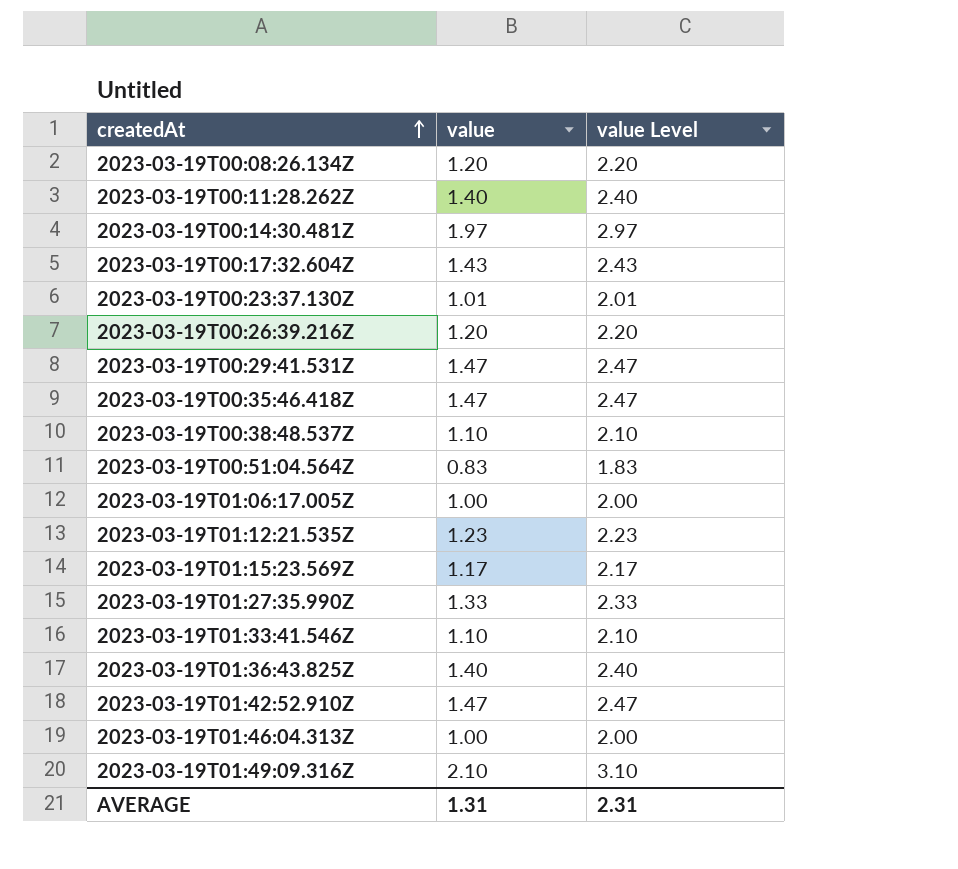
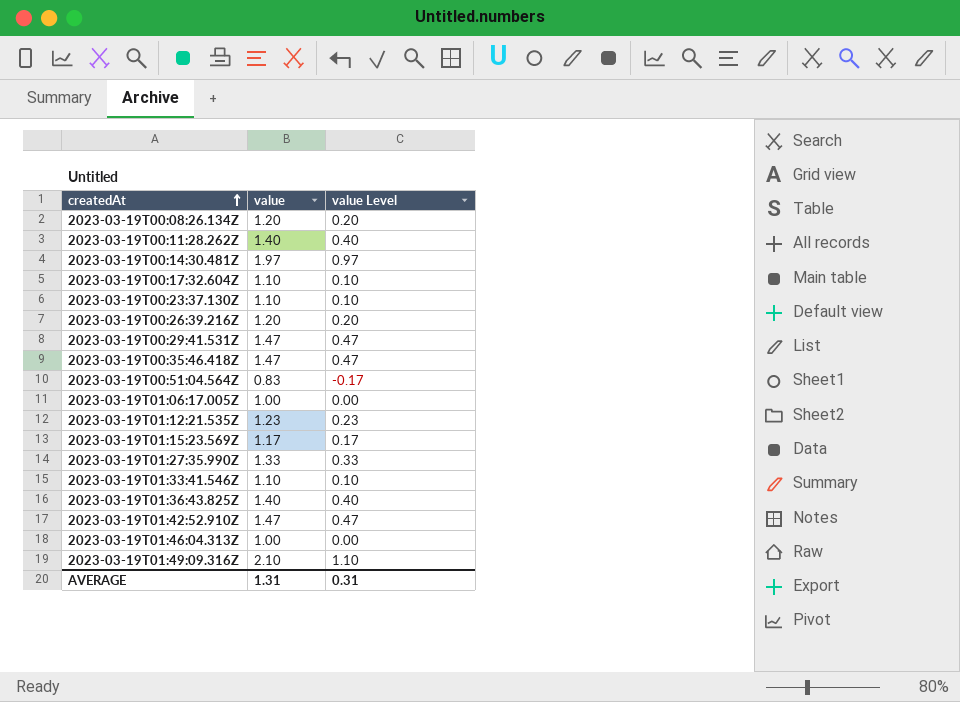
column value Level | formula: [value] + 1 -> [value] - 1
row 2023-03-19T00:38:48.537Z: 1.10 | 2.10 -> none
2023-03-19T00:17:32.604Z | value: 1.43 -> 1.10
2023-03-19T00:23:37.130Z | value: 1.01 -> 1.10
AVERAGE | value Level: 2.31 -> 0.31

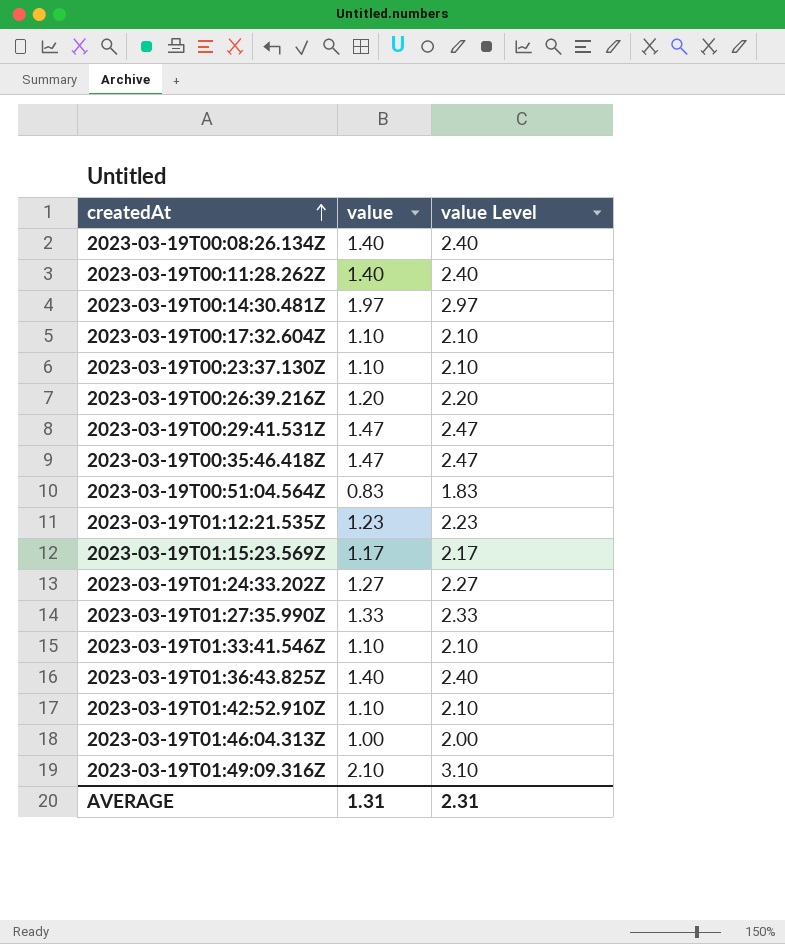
column value Level | formula: [value] - 1 -> [value] + 1
row 2023-03-19T01:06:17.005Z: 1.00 | 0.00 -> none
2023-03-19T00:08:26.134Z | value: 1.20 -> 1.40
row 2023-03-19T01:24:33.202Z: none -> 1.27 | 2.27
2023-03-19T01:42:52.910Z | value: 1.47 -> 1.10
AVERAGE | value Level: 0.31 -> 2.31

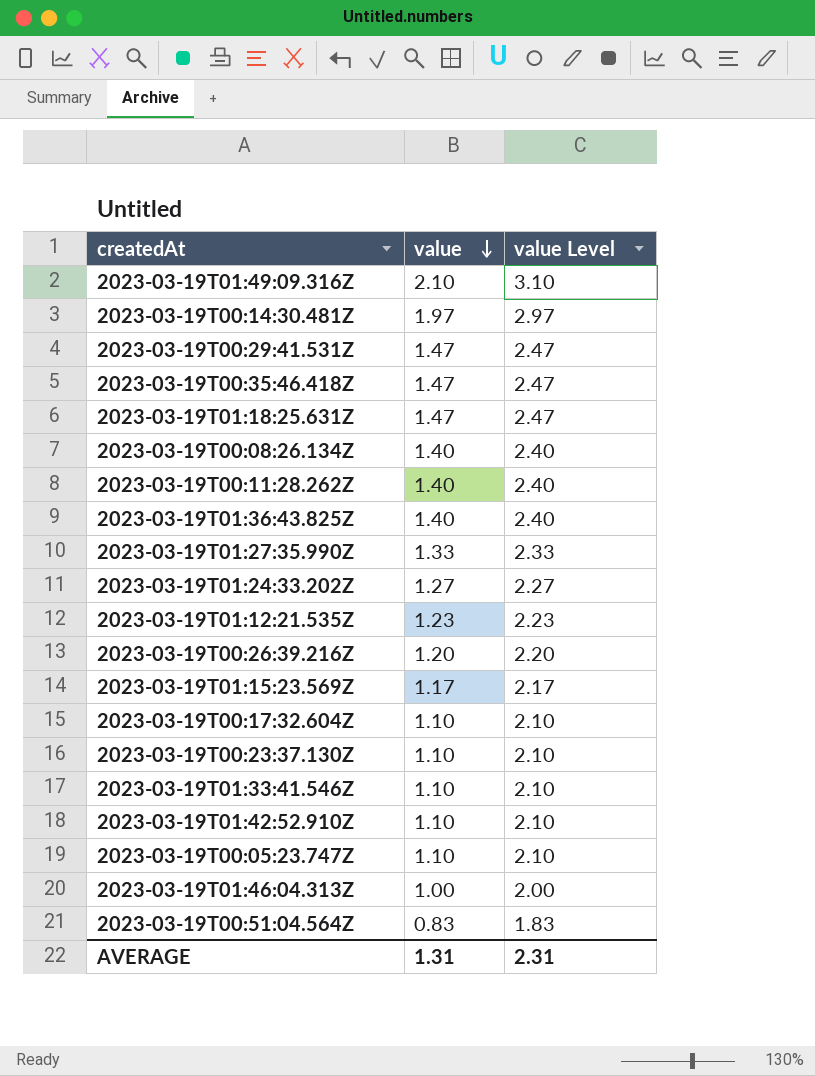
row order: createdAt ascending -> value descending
row 2023-03-19T01:18:25.631Z: none -> 1.47 | 2.47
row 2023-03-19T00:05:23.747Z: none -> 1.10 | 2.10

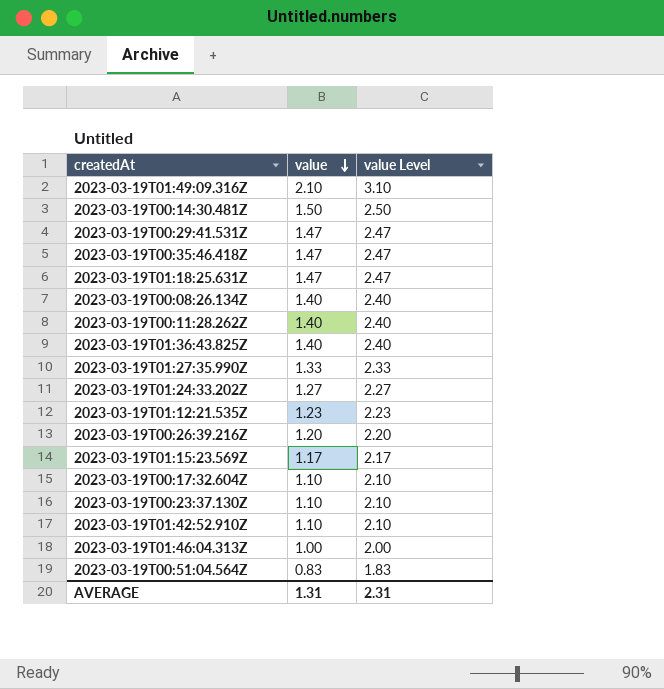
row 2023-03-19T01:33:41.546Z: 1.10 | 2.10 -> none
row 2023-03-19T00:05:23.747Z: 1.10 | 2.10 -> none
2023-03-19T00:14:30.481Z | value: 1.97 -> 1.50
2023-03-19T00:14:30.481Z | value Level: 2.97 -> 2.50

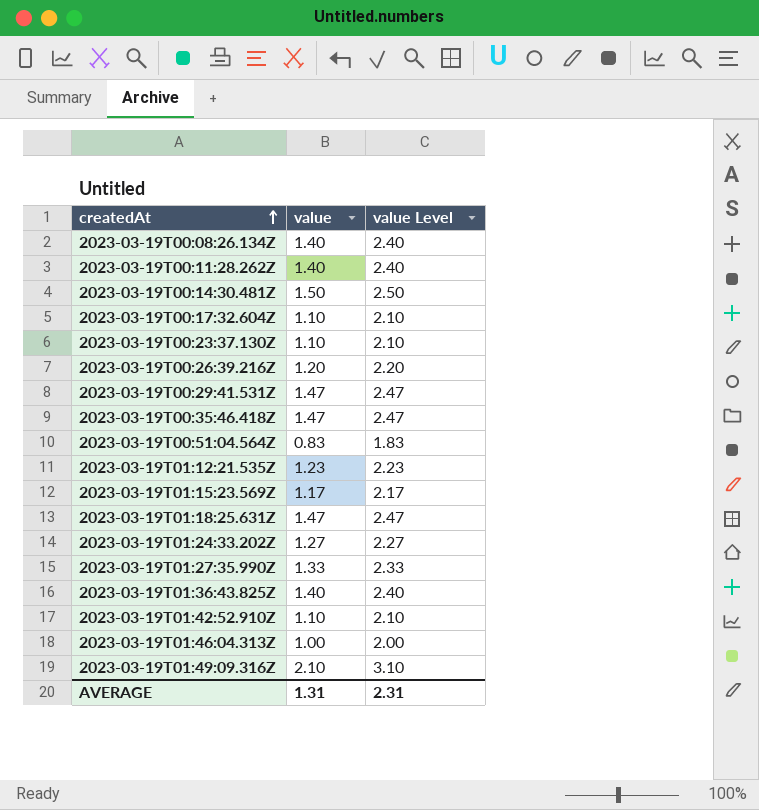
row order: value descending -> createdAt ascending

